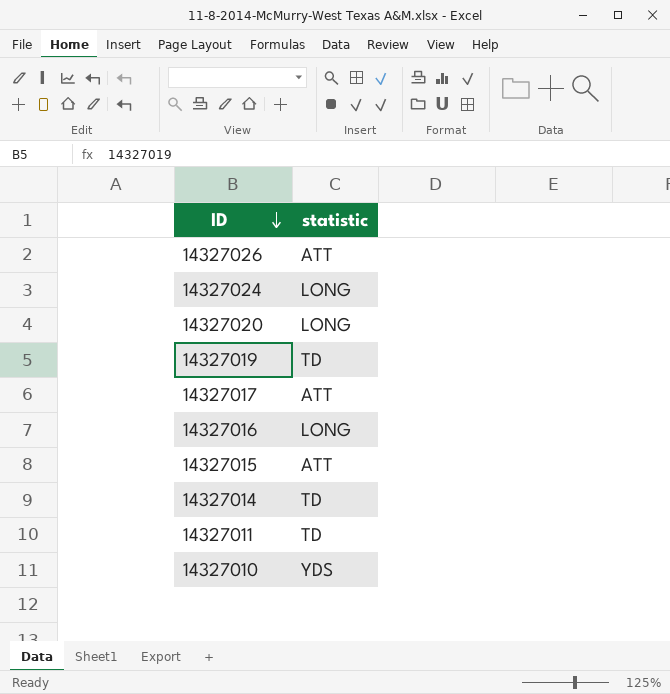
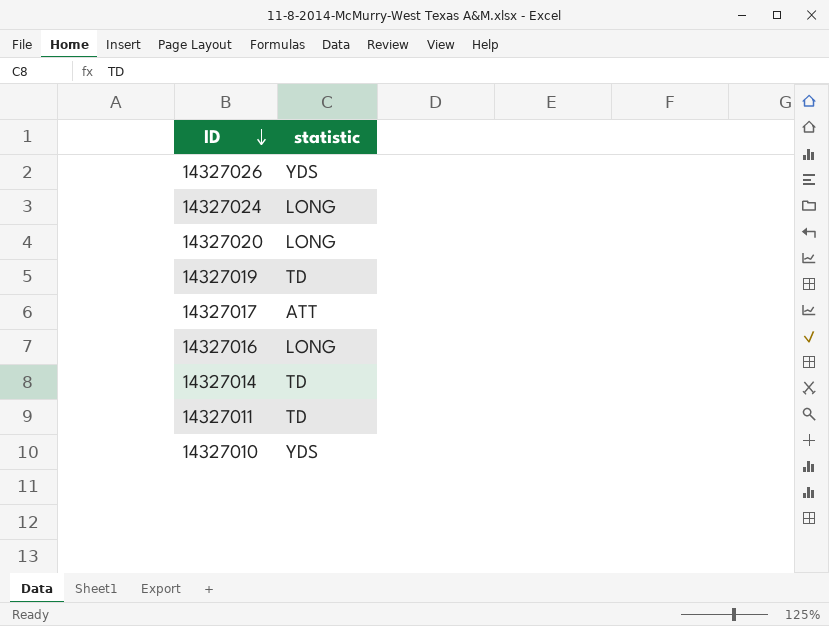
row 14327015: ATT -> none
14327026 | statistic: ATT -> YDS

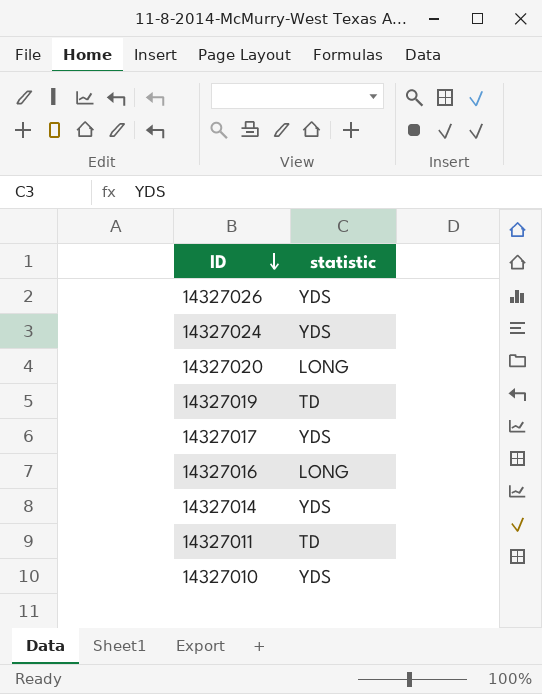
14327024 | statistic: LONG -> YDS
14327017 | statistic: ATT -> YDS
14327014 | statistic: TD -> YDS

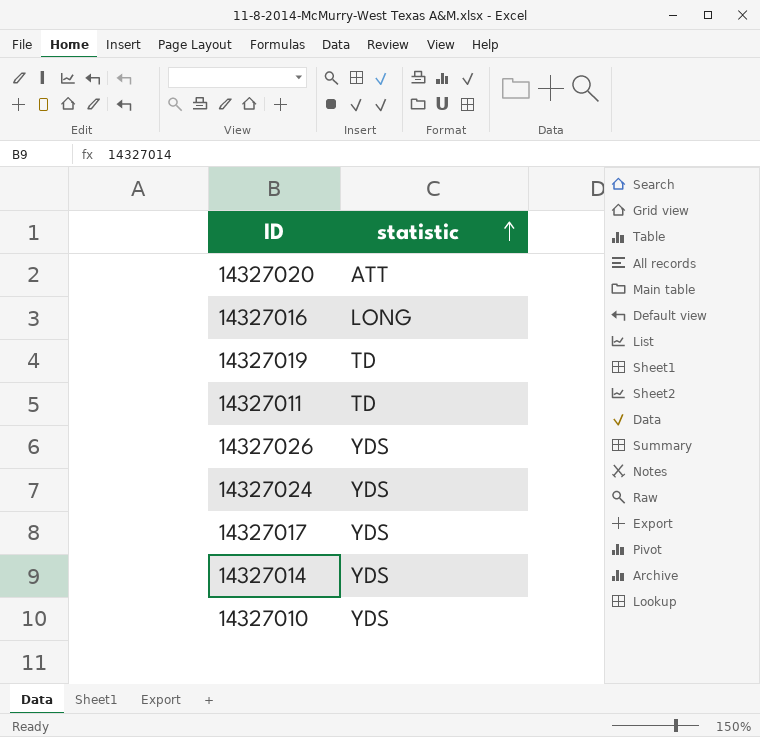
row order: ID descending -> statistic ascending
14327020 | statistic: LONG -> ATT

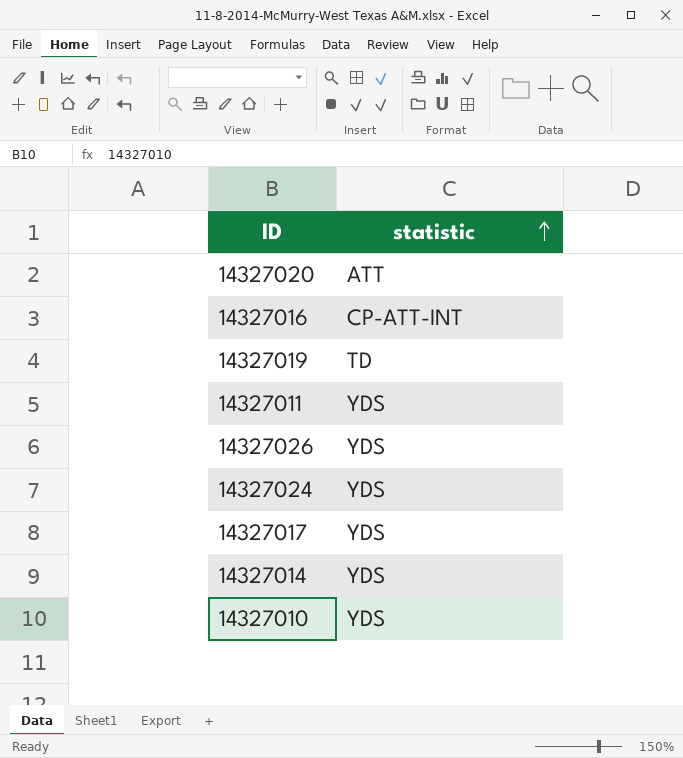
14327016 | statistic: LONG -> CP-ATT-INT
14327011 | statistic: TD -> YDS

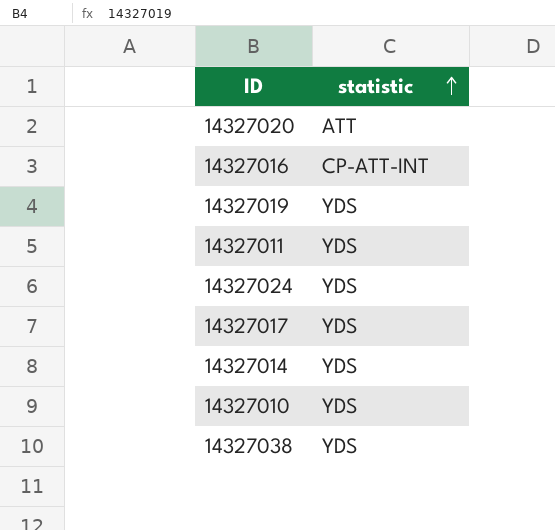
row 14327026: YDS -> none
14327019 | statistic: TD -> YDS
row 14327038: none -> YDS

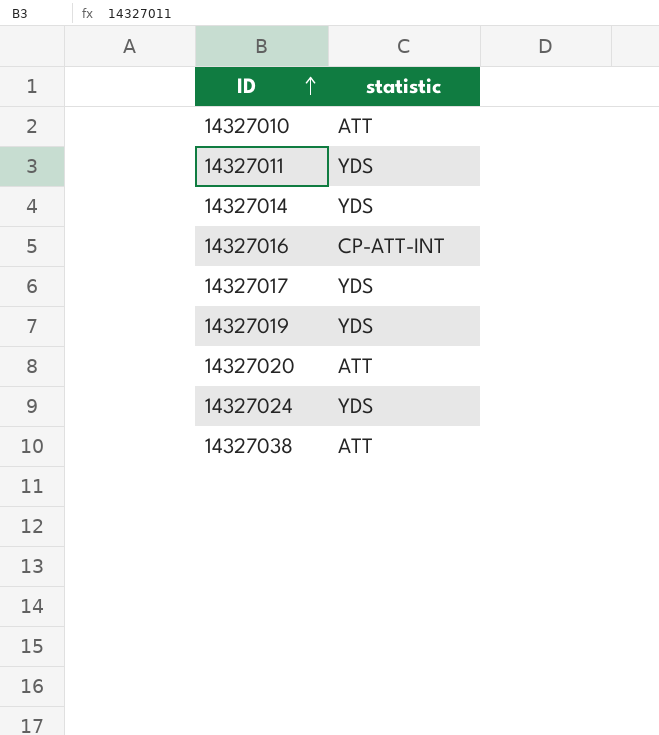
row order: statistic ascending -> ID ascending
14327010 | statistic: YDS -> ATT
14327038 | statistic: YDS -> ATT

